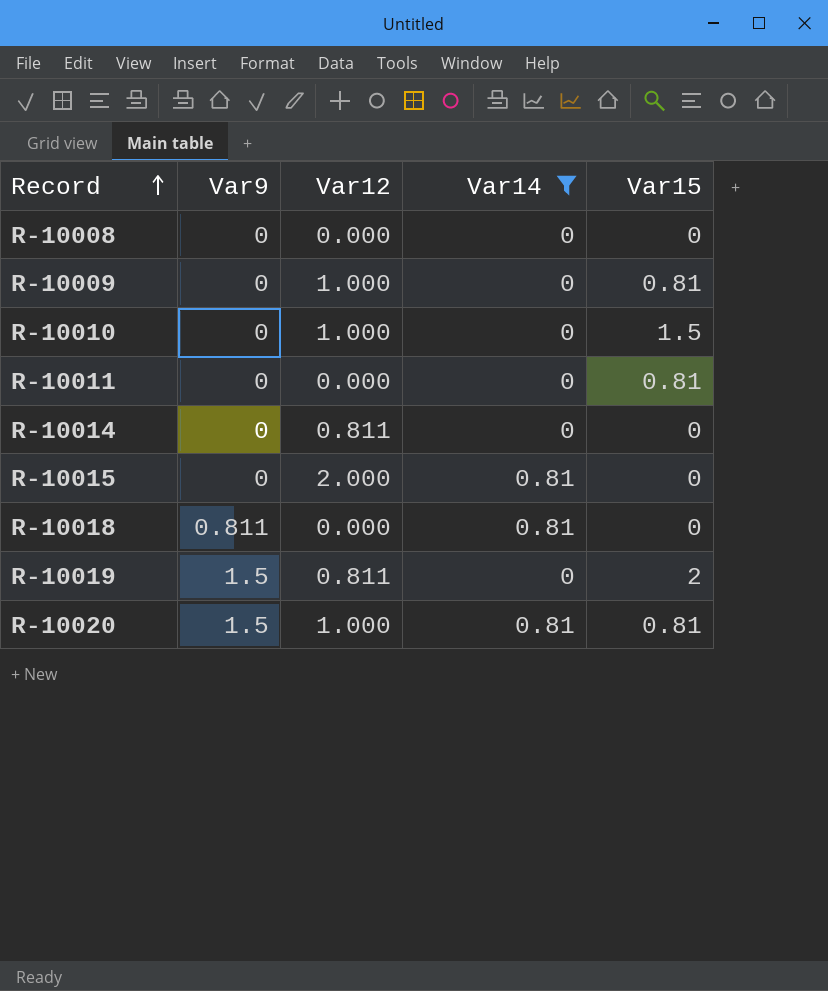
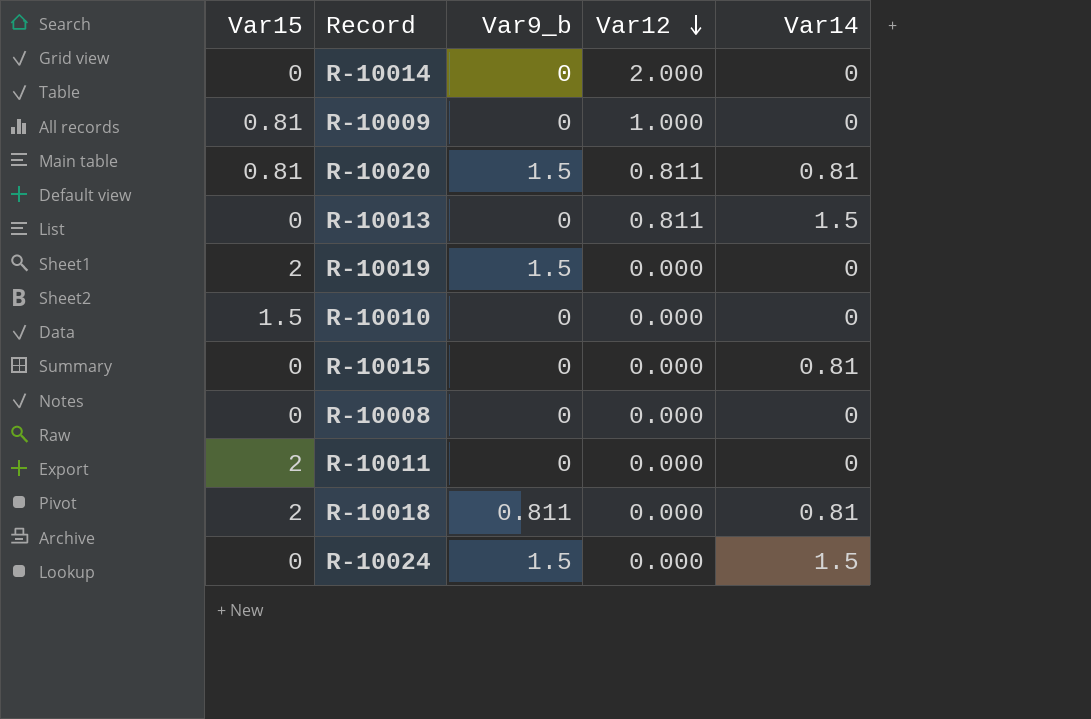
filter: Var14 != 1.5 -> none
row order: Record ascending -> Var12 descending
column Var15 | position: 5 -> 1
column name: Var9 -> Var9_b
R-10014 | Var12: 0.811 -> 2.000
R-10020 | Var12: 1.000 -> 0.811
R-10019 | Var12: 0.811 -> 0.000
R-10010 | Var12: 1.000 -> 0.000
R-10015 | Var12: 2.000 -> 0.000
R-10011 | Var15: 0.81 -> 2
R-10018 | Var15: 0 -> 2

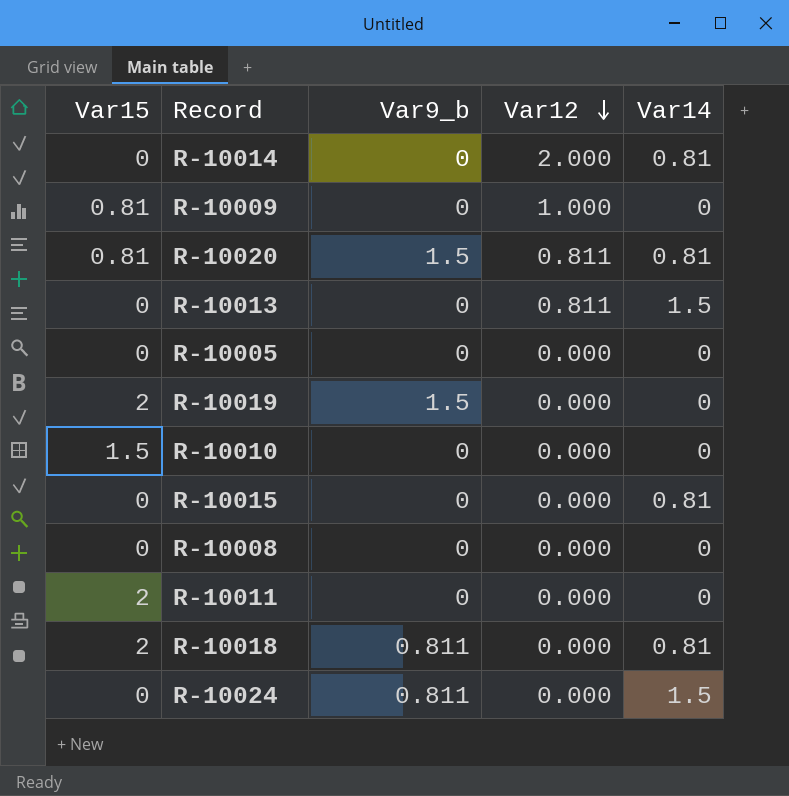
R-10014 | Var14: 0 -> 0.81
row R-10005: none -> 0 | 0 | 0.000 | 0
R-10024 | Var9_b: 1.5 -> 0.811

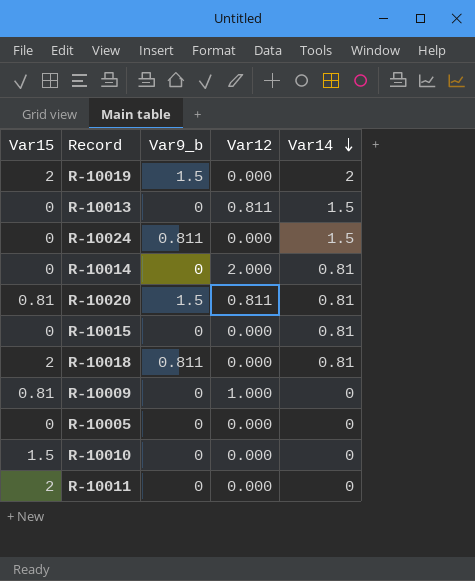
row order: Var12 descending -> Var14 descending
row R-10008: 0 | 0 | 0.000 | 0 -> none
R-10019 | Var14: 0 -> 2

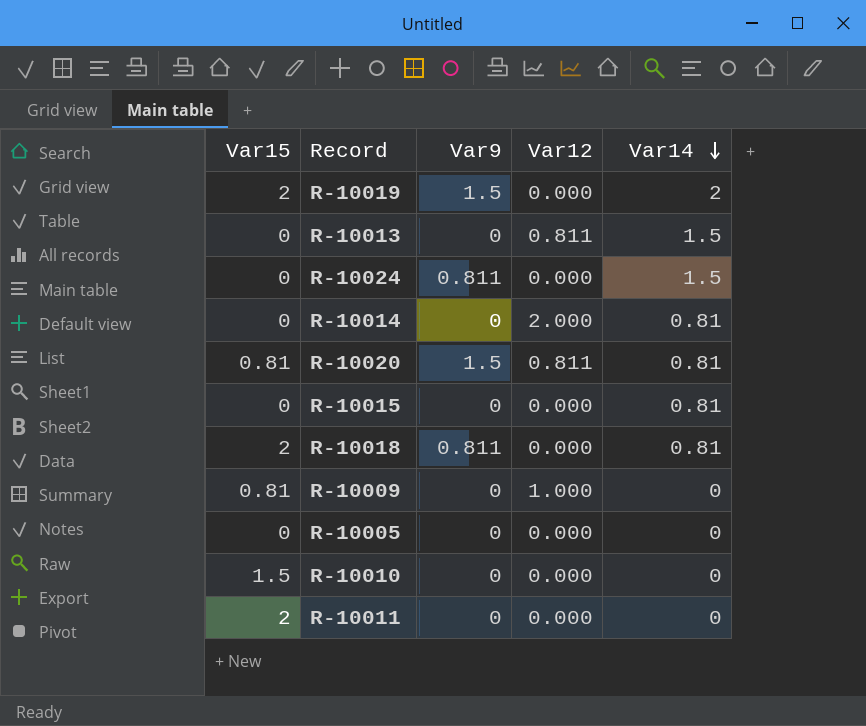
column name: Var9_b -> Var9

